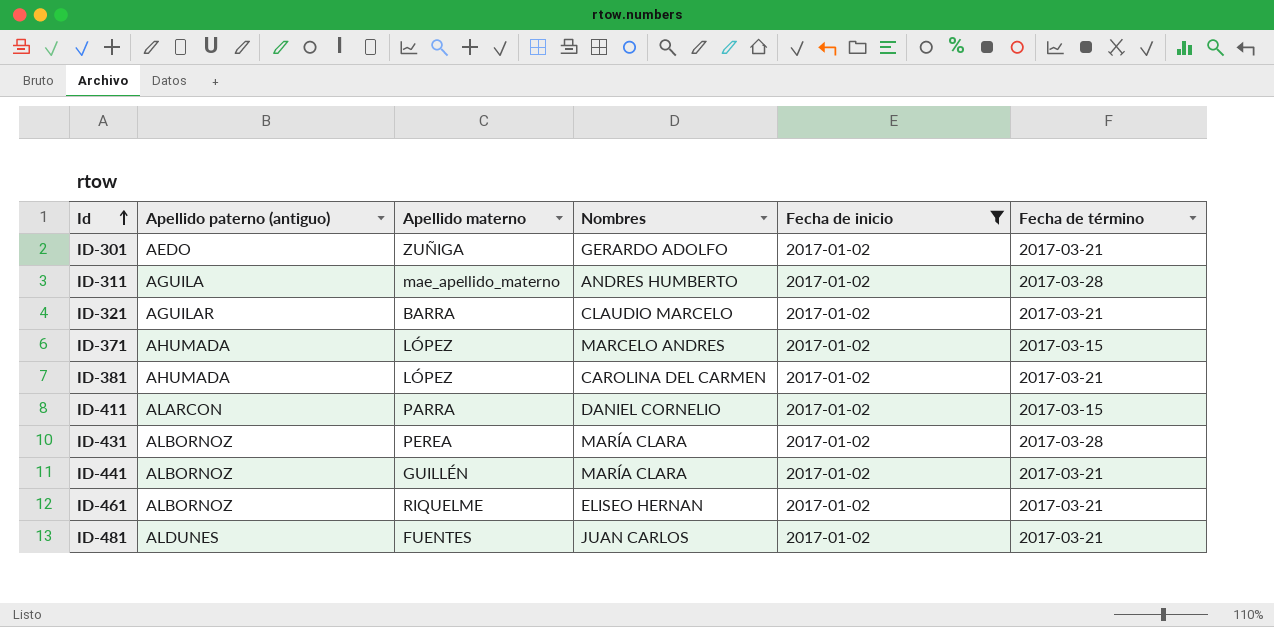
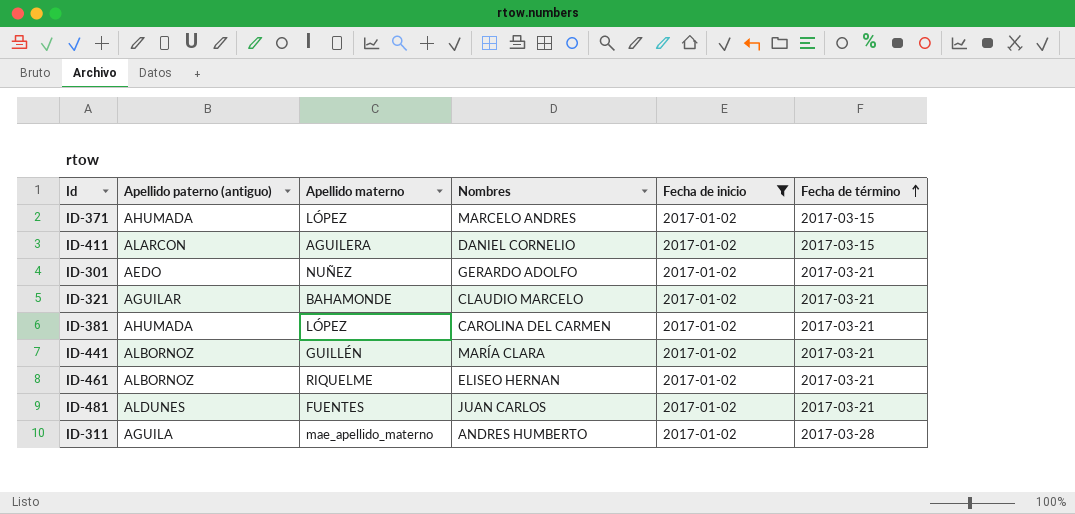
row order: Id ascending -> Fecha de término ascending
row ID-431: ALBORNOZ | PEREA | MARÍA CLARA | 2017-01-02 | 2017-03-28 -> none
ID-411 | Apellido materno: PARRA -> AGUILERA
ID-301 | Apellido materno: ZUÑIGA -> NUÑEZ
ID-321 | Apellido materno: BARRA -> BAHAMONDE

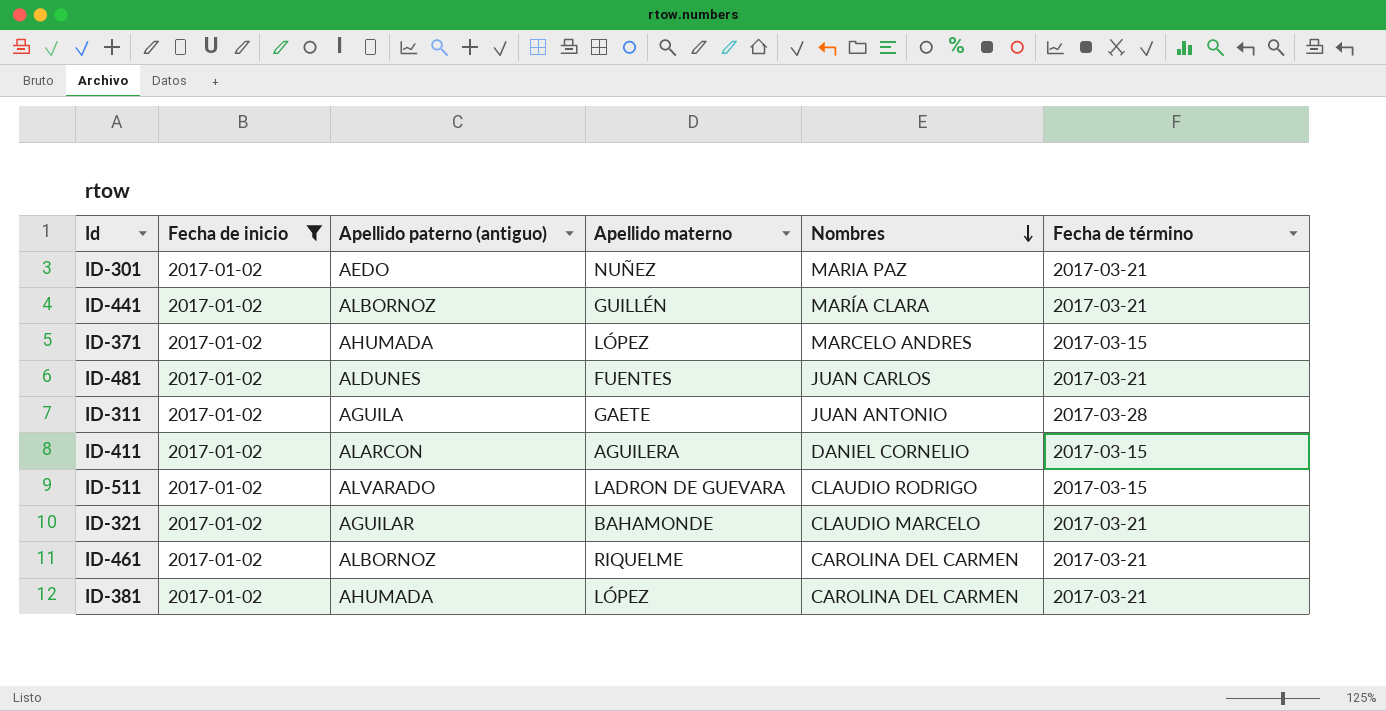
row order: Fecha de término ascending -> Nombres descending
column Fecha de inicio | position: 5 -> 2
ID-301 | Nombres: GERARDO ADOLFO -> MARIA PAZ
ID-311 | Apellido materno: mae_apellido_materno -> GAETE
ID-311 | Nombres: ANDRES HUMBERTO -> JUAN ANTONIO
row ID-511: none -> 2017-01-02 | ALVARADO | LADRON DE GUEVARA | CLAUDIO RODRIGO | 2017-03-15
ID-461 | Nombres: ELISEO HERNAN -> CAROLINA DEL CARMEN

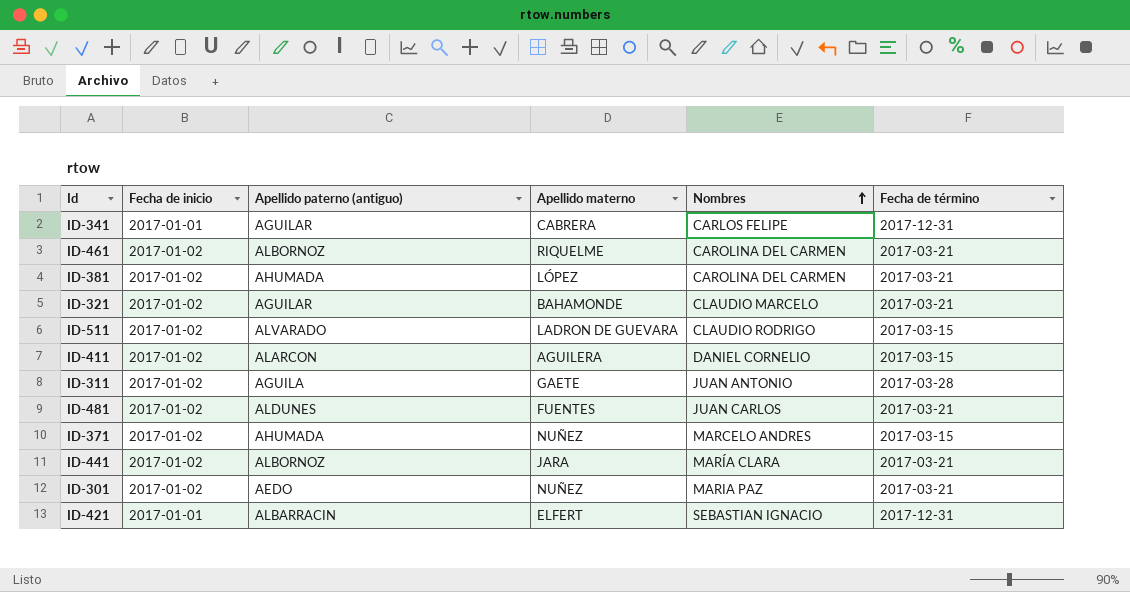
filter: Fecha de inicio = 2017-01-02 -> none
row order: Nombres descending -> Nombres ascending
ID-371 | Apellido materno: LÓPEZ -> NUÑEZ
ID-441 | Apellido materno: GUILLÉN -> JARA

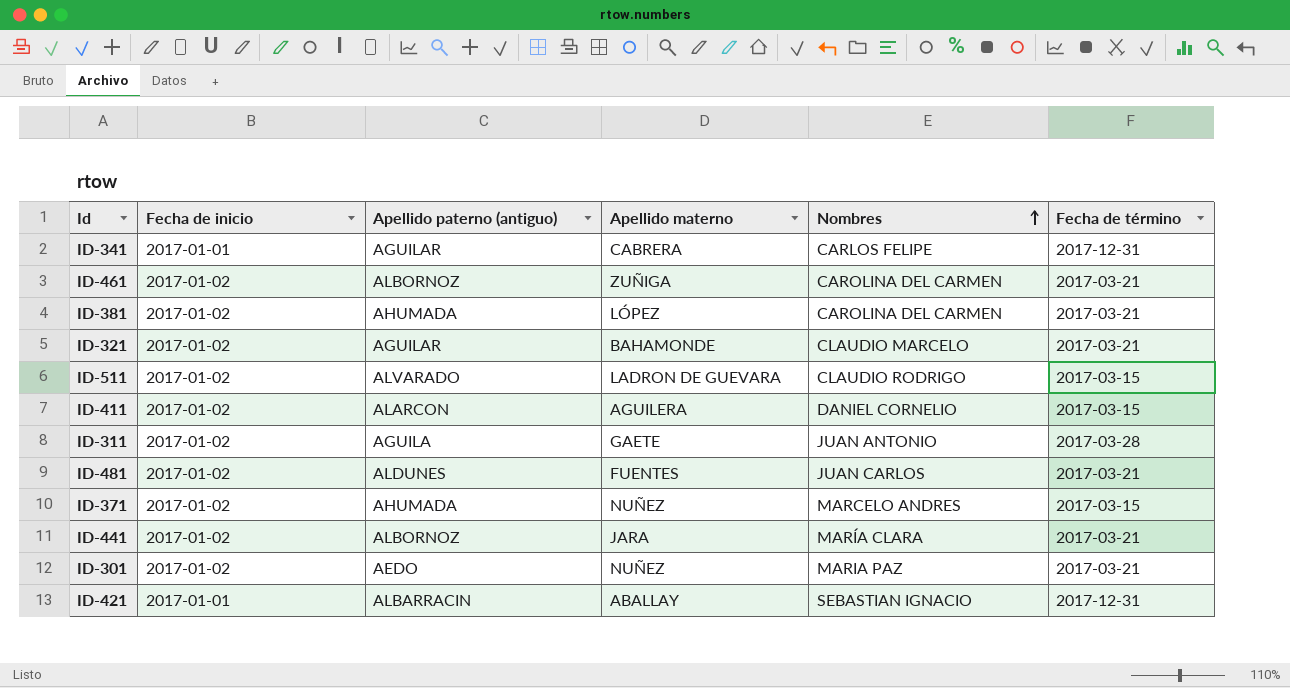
ID-461 | Apellido materno: RIQUELME -> ZUÑIGA
ID-421 | Apellido materno: ELFERT -> ABALLAY

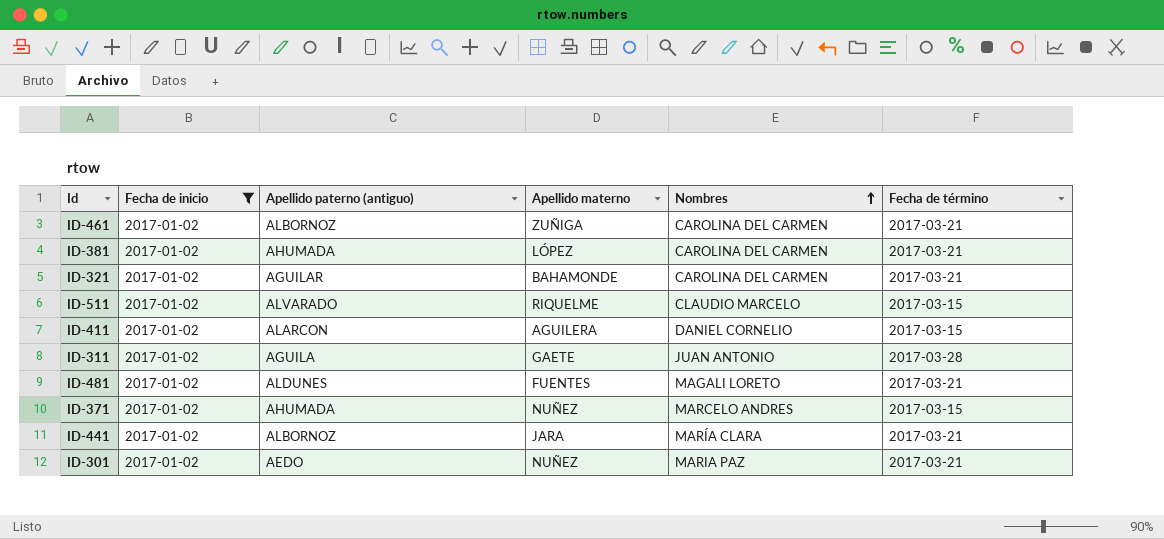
filter: none -> Fecha de inicio = 2017-01-02
ID-321 | Nombres: CLAUDIO MARCELO -> CAROLINA DEL CARMEN
ID-511 | Apellido materno: LADRON DE GUEVARA -> RIQUELME
ID-511 | Nombres: CLAUDIO RODRIGO -> CLAUDIO MARCELO
ID-481 | Nombres: JUAN CARLOS -> MAGALI LORETO

